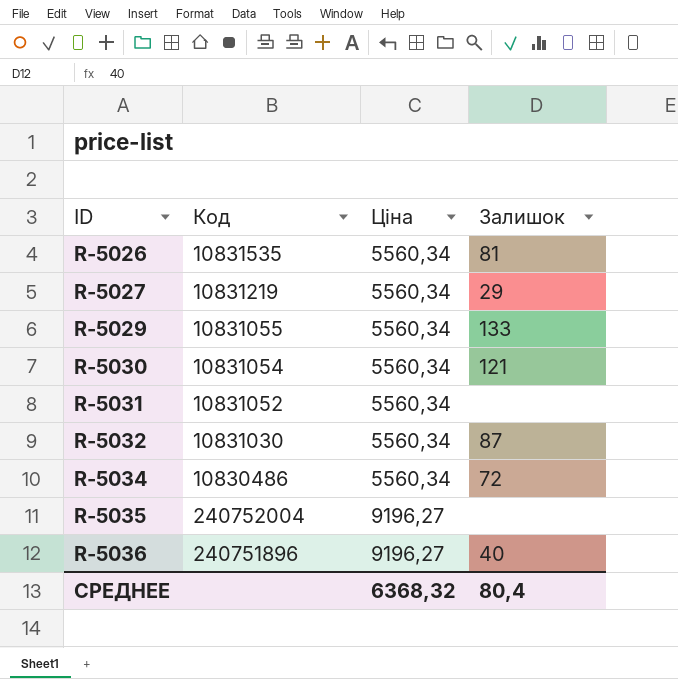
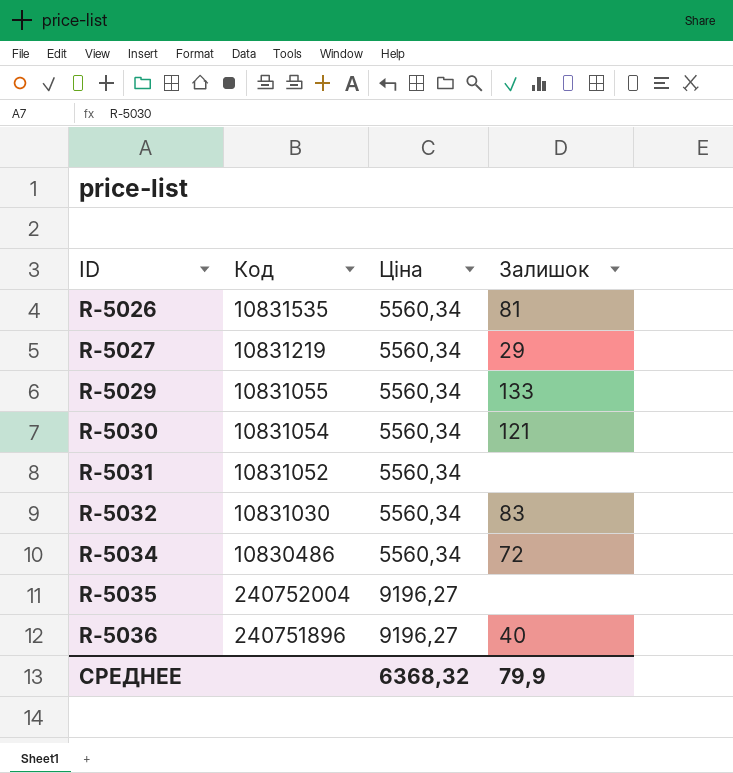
R-5032 | Залишок: 87 -> 83
СРЕДНЕЕ | Залишок: 80,4 -> 79,9

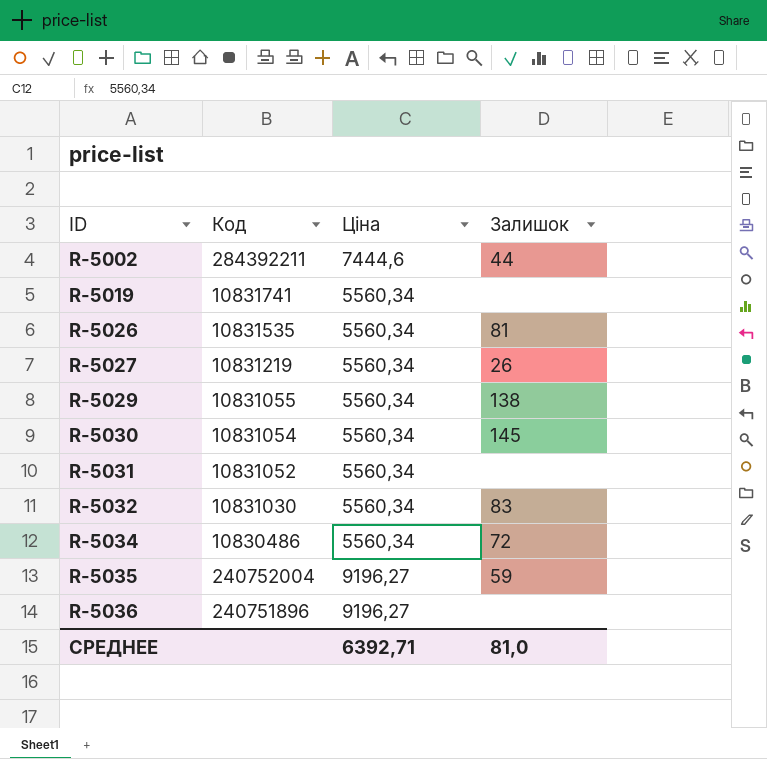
row R-5002: none -> 284392211 | 7444,6 | 44
row R-5019: none -> 10831741 | 5560,34 | none
R-5027 | Залишок: 29 -> 26
R-5029 | Залишок: 133 -> 138
R-5030 | Залишок: 121 -> 145
R-5035 | Залишок: none -> 59
R-5036 | Залишок: 40 -> none
СРЕДНЕЕ | Ціна: 6368,32 -> 6392,71
СРЕДНЕЕ | Залишок: 79,9 -> 81,0

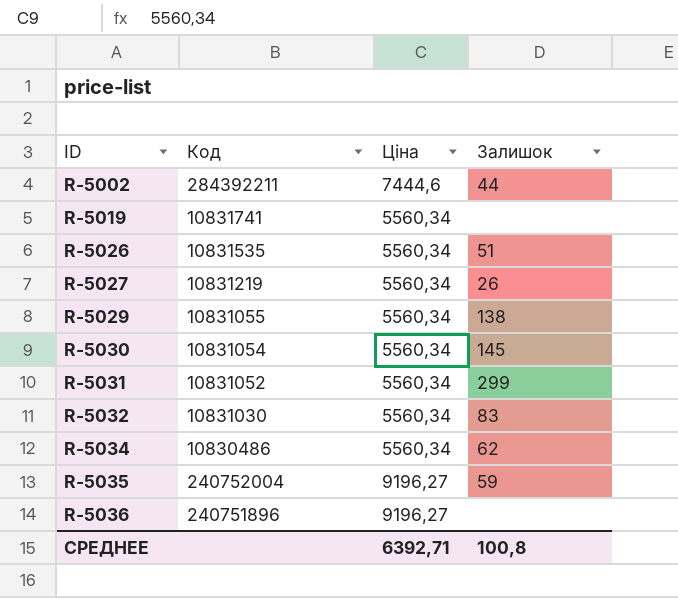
R-5026 | Залишок: 81 -> 51
R-5031 | Залишок: none -> 299
R-5034 | Залишок: 72 -> 62
СРЕДНЕЕ | Залишок: 81,0 -> 100,8

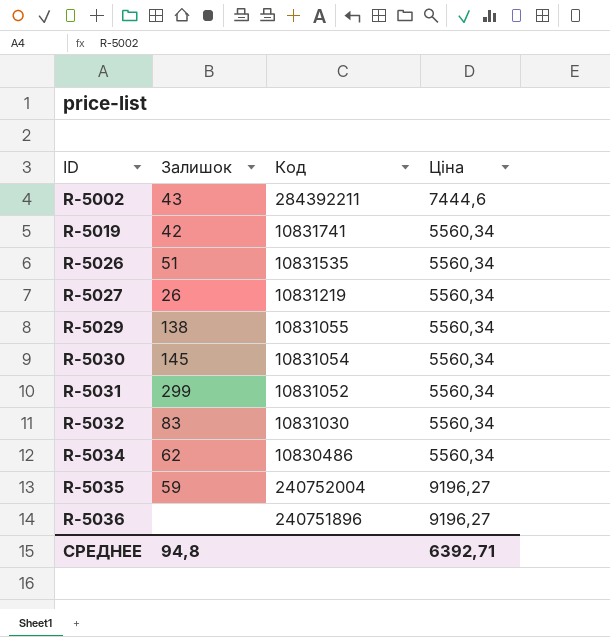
column Залишок | position: 4 -> 2
R-5002 | Залишок: 44 -> 43
R-5019 | Залишок: none -> 42
СРЕДНЕЕ | Залишок: 100,8 -> 94,8

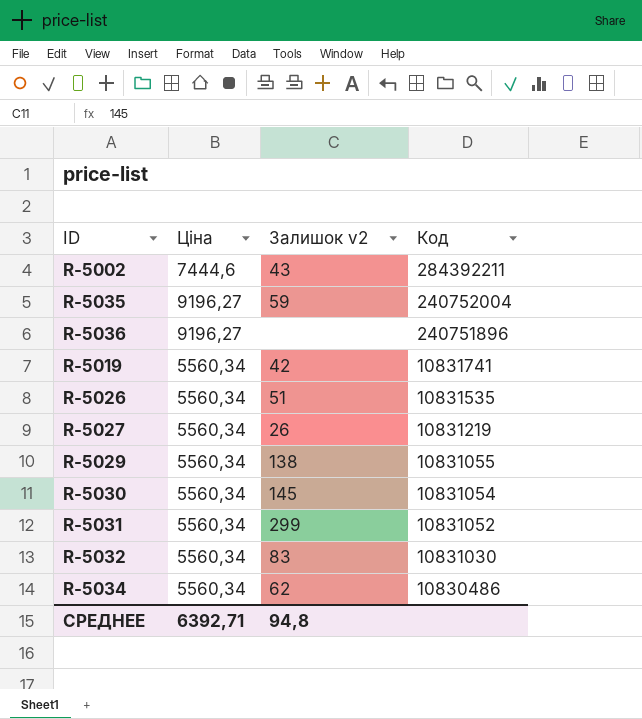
row order: ID ascending -> Код descending
column Ціна | position: 4 -> 2
column name: Залишок -> Залишок v2

